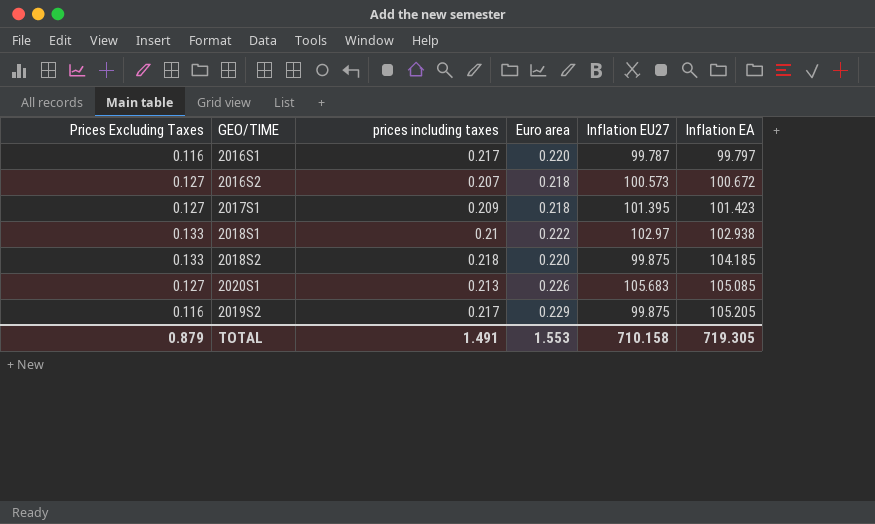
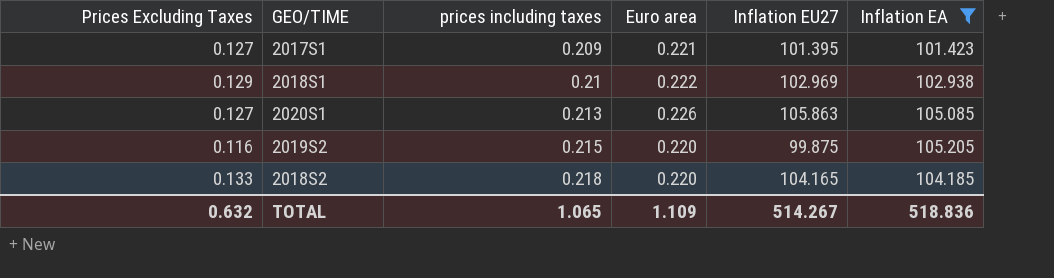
filter: none -> Inflation EA >= 101.423
row order: Inflation EA ascending -> prices including taxes ascending
2017S1 | Euro area: 0.218 -> 0.221
2018S1 | Prices Excluding Taxes: 0.133 -> 0.129
2018S1 | Inflation EU27: 102.97 -> 102.969
2020S1 | Inflation EU27: 105.683 -> 105.863
2019S2 | prices including taxes: 0.217 -> 0.215
2019S2 | Euro area: 0.229 -> 0.220
2018S2 | Inflation EU27: 99.875 -> 104.165
TOTAL | Prices Excluding Taxes: 0.879 -> 0.632
TOTAL | prices including taxes: 1.491 -> 1.065
TOTAL | Euro area: 1.553 -> 1.109
TOTAL | Inflation EU27: 710.158 -> 514.267
TOTAL | Inflation EA: 719.305 -> 518.836

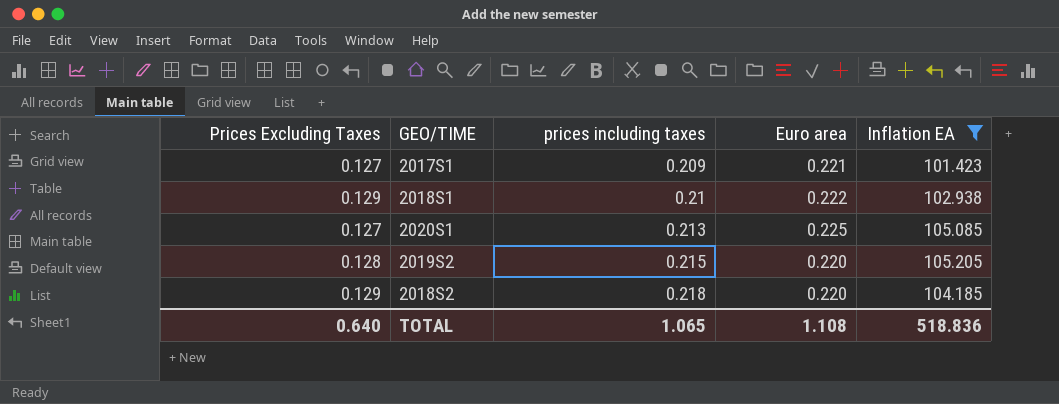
column Inflation EU27 | position: 5 -> none
2020S1 | Euro area: 0.226 -> 0.225
2019S2 | Prices Excluding Taxes: 0.116 -> 0.128
2018S2 | Prices Excluding Taxes: 0.133 -> 0.129
TOTAL | Prices Excluding Taxes: 0.632 -> 0.640
TOTAL | Euro area: 1.109 -> 1.108

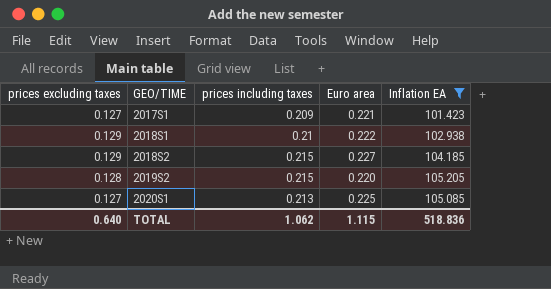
row order: prices including taxes ascending -> GEO/TIME ascending
column name: Prices Excluding Taxes -> prices excluding taxes
2018S2 | prices including taxes: 0.218 -> 0.215
2018S2 | Euro area: 0.220 -> 0.227
TOTAL | prices including taxes: 1.065 -> 1.062
TOTAL | Euro area: 1.108 -> 1.115

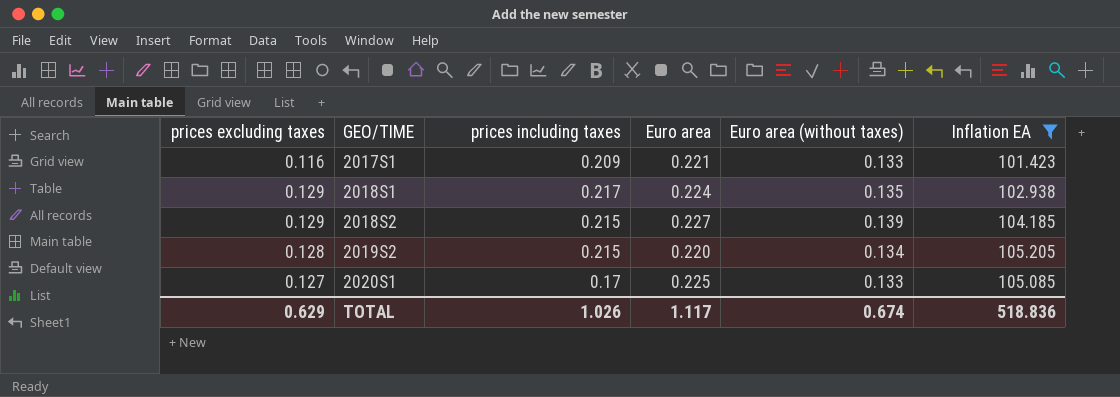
column Euro area (without taxes) | position: none -> 5
2017S1 | prices excluding taxes: 0.127 -> 0.116
2018S1 | prices including taxes: 0.21 -> 0.217
2018S1 | Euro area: 0.222 -> 0.224
2020S1 | prices including taxes: 0.213 -> 0.17
TOTAL | prices excluding taxes: 0.640 -> 0.629
TOTAL | prices including taxes: 1.062 -> 1.026
TOTAL | Euro area: 1.115 -> 1.117

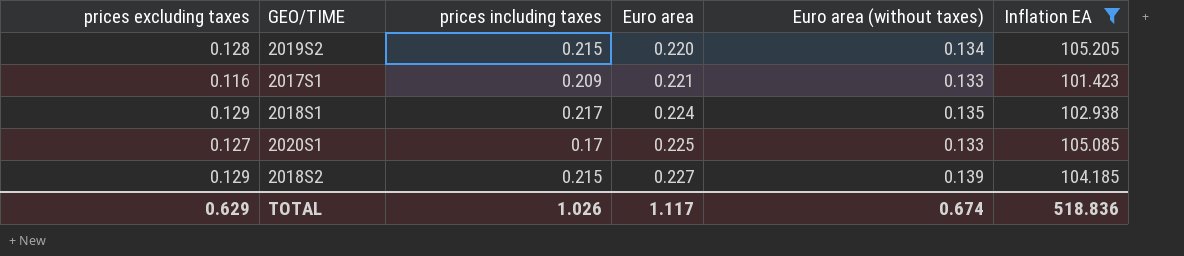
row order: GEO/TIME ascending -> Euro area ascending

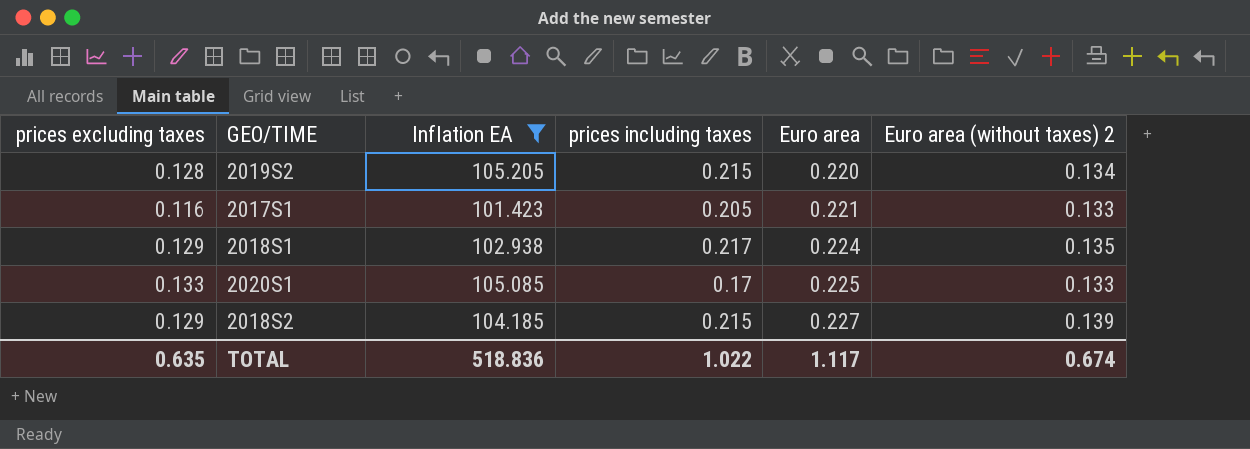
column Inflation EA | position: 6 -> 3
column name: Euro area (without taxes) -> Euro area (without taxes) 2
2017S1 | prices including taxes: 0.209 -> 0.205
2020S1 | prices excluding taxes: 0.127 -> 0.133
TOTAL | prices excluding taxes: 0.629 -> 0.635
TOTAL | prices including taxes: 1.026 -> 1.022

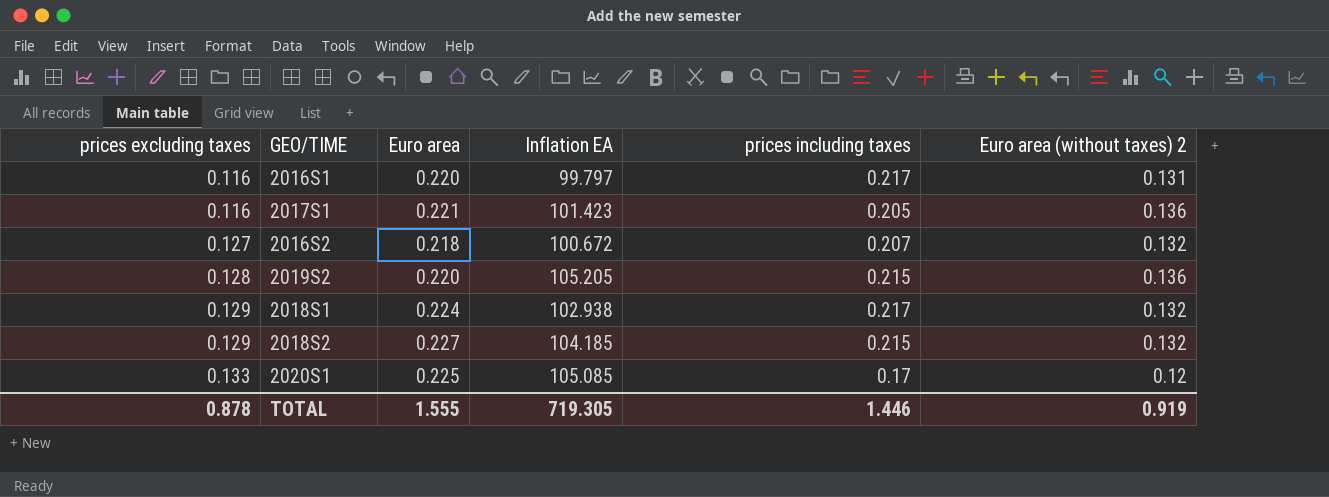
filter: Inflation EA >= 101.423 -> none
row order: Euro area ascending -> prices excluding taxes ascending
column Euro area | position: 5 -> 3
2017S1 | Euro area (without taxes) 2: 0.133 -> 0.136
2019S2 | Euro area (without taxes) 2: 0.134 -> 0.136
2018S1 | Euro area (without taxes) 2: 0.135 -> 0.132
2018S2 | Euro area (without taxes) 2: 0.139 -> 0.132
2020S1 | Euro area (without taxes) 2: 0.133 -> 0.12
TOTAL | prices excluding taxes: 0.635 -> 0.878
TOTAL | Euro area: 1.117 -> 1.555
TOTAL | Inflation EA: 518.836 -> 719.305
TOTAL | prices including taxes: 1.022 -> 1.446
TOTAL | Euro area (without taxes) 2: 0.674 -> 0.919

